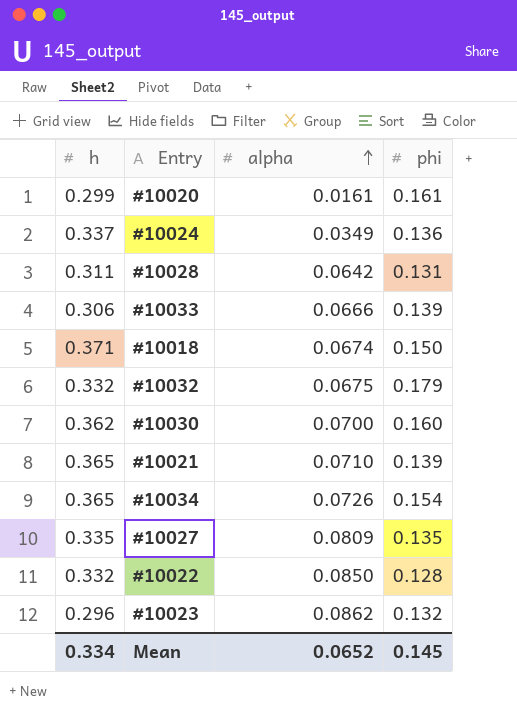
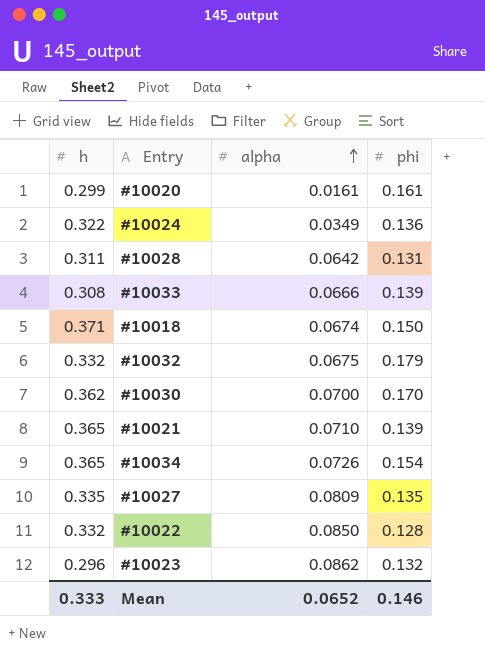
#10024 | h: 0.337 -> 0.322
#10033 | h: 0.306 -> 0.308
#10030 | phi: 0.160 -> 0.170
Mean | h: 0.334 -> 0.333
Mean | phi: 0.145 -> 0.146

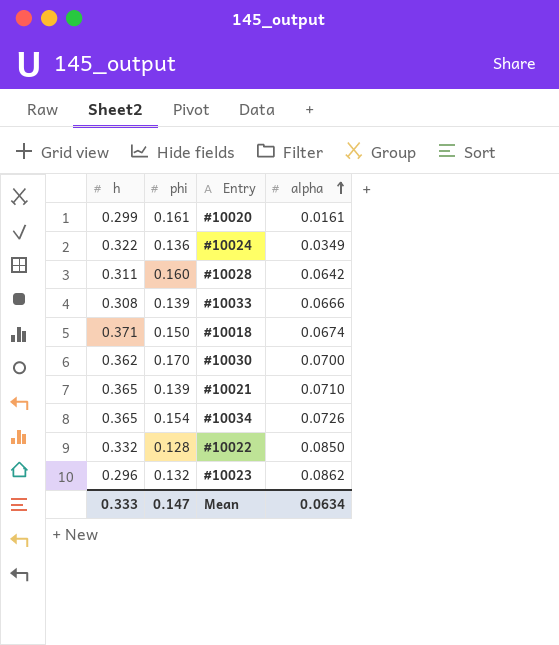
column phi | position: 4 -> 2
row #10032: 0.332 | 0.0675 | 0.179 -> none
row #10027: 0.335 | 0.0809 | 0.135 -> none
#10028 | phi: 0.131 -> 0.160
Mean | phi: 0.146 -> 0.147
Mean | alpha: 0.0652 -> 0.0634

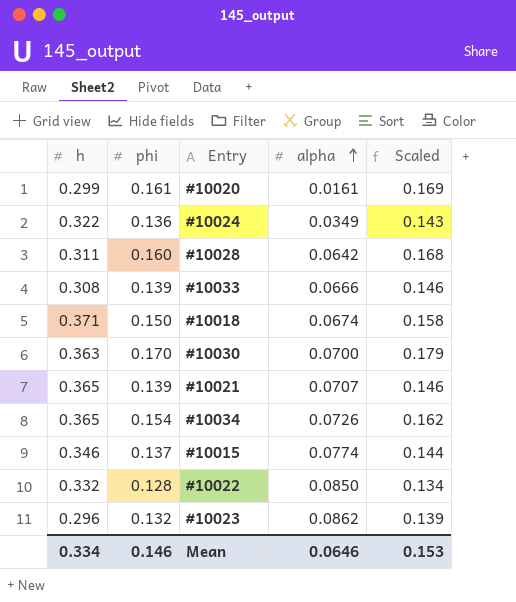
column Scaled | formula: none -> [phi] * 1.05
#10030 | h: 0.362 -> 0.363
#10021 | alpha: 0.0710 -> 0.0707
row #10015: none -> 0.346 | 0.137 | 0.0774 | 0.144
Mean | h: 0.333 -> 0.334
Mean | phi: 0.147 -> 0.146
Mean | alpha: 0.0634 -> 0.0646

